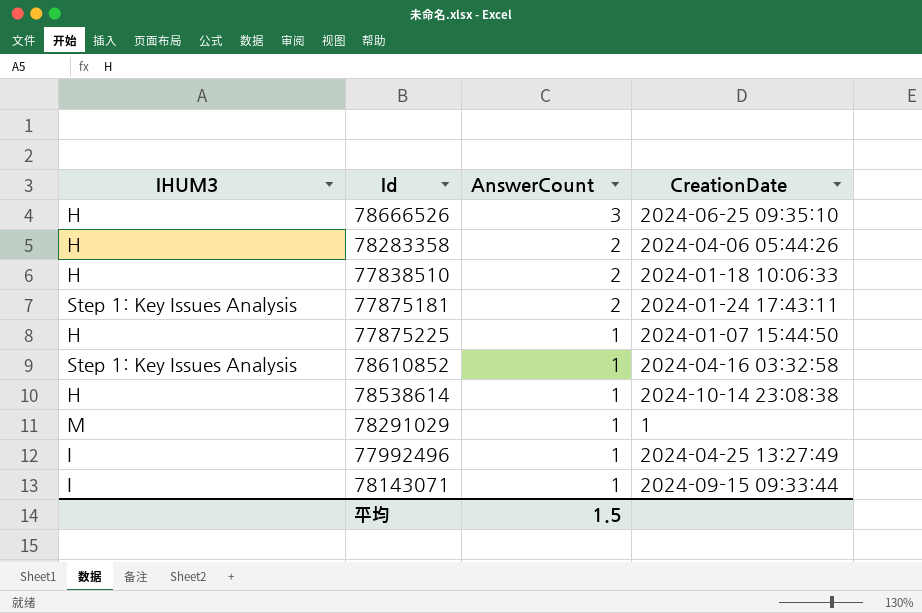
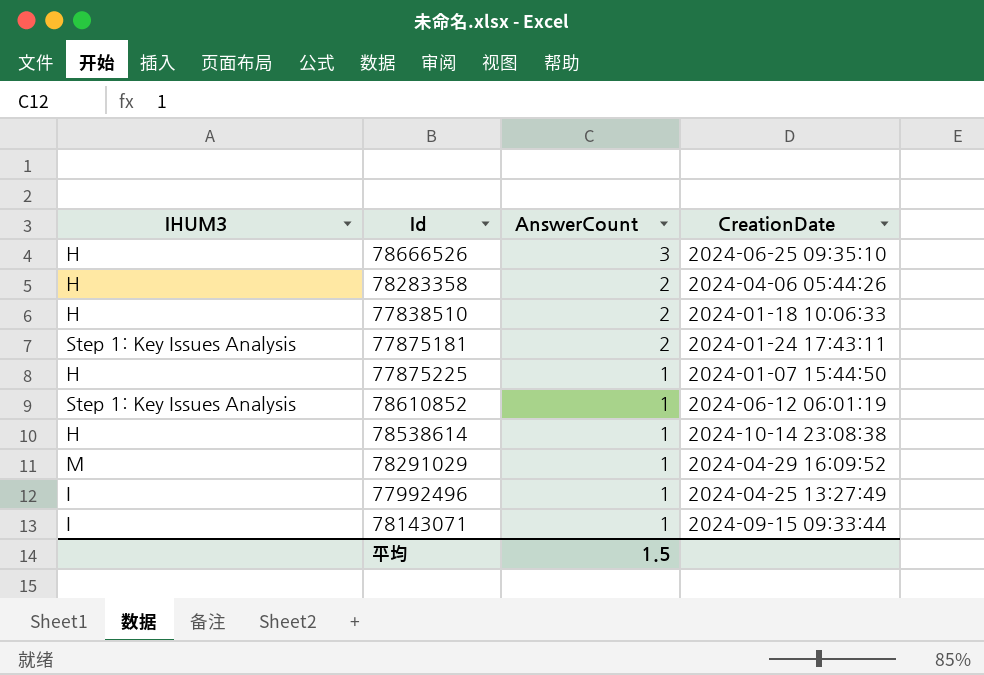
78610852 | CreationDate: 2024-04-16 03:32:58 -> 2024-06-12 06:01:19
78291029 | CreationDate: 1 -> 2024-04-29 16:09:52

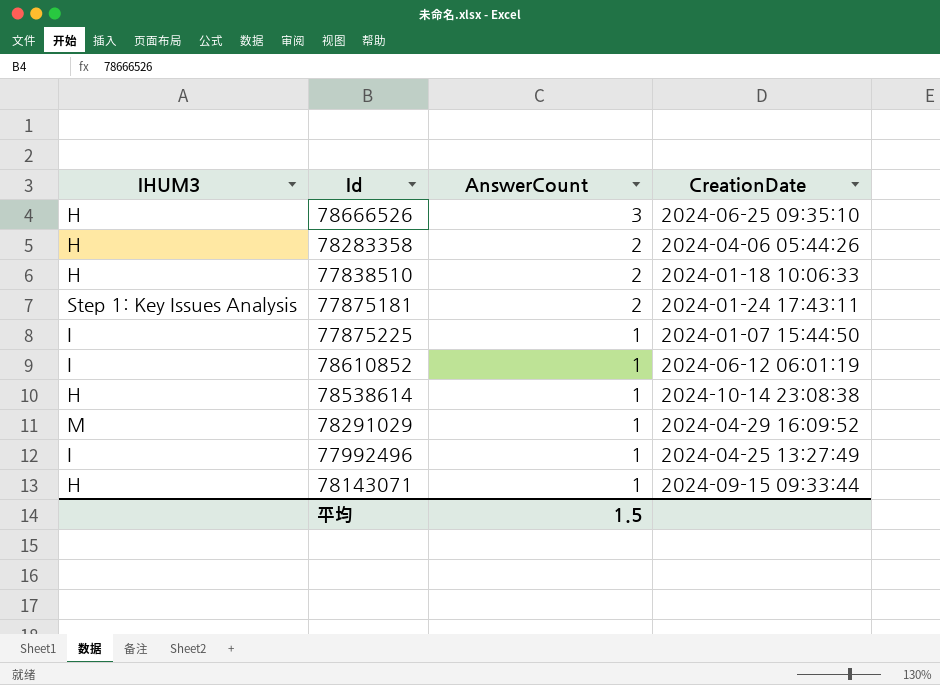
77875225 | IHUM3: H -> I
78610852 | IHUM3: Step 1: Key Issues Analysis -> I
78143071 | IHUM3: I -> H

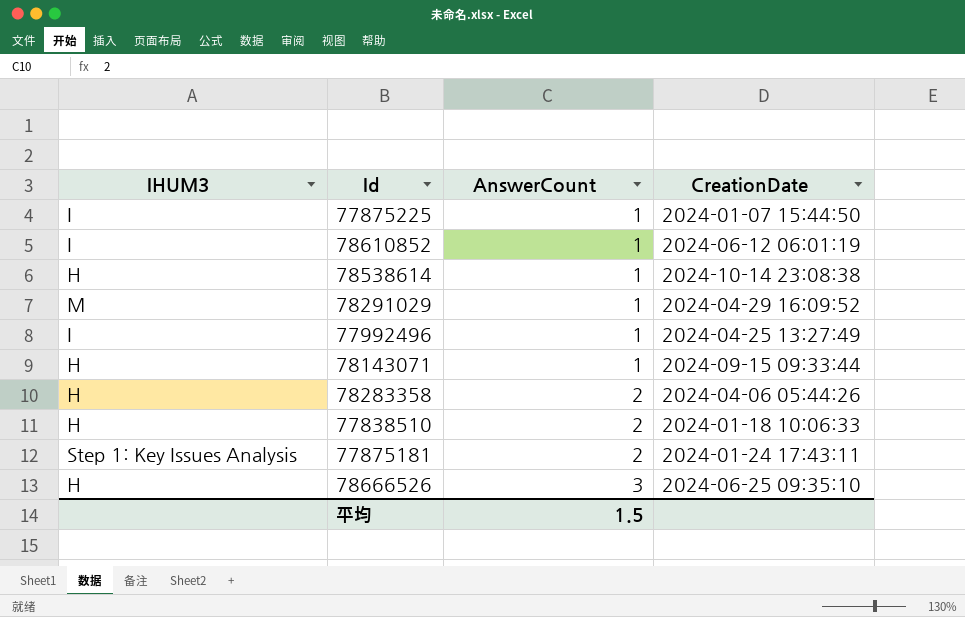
row order: AnswerCount descending -> AnswerCount ascending

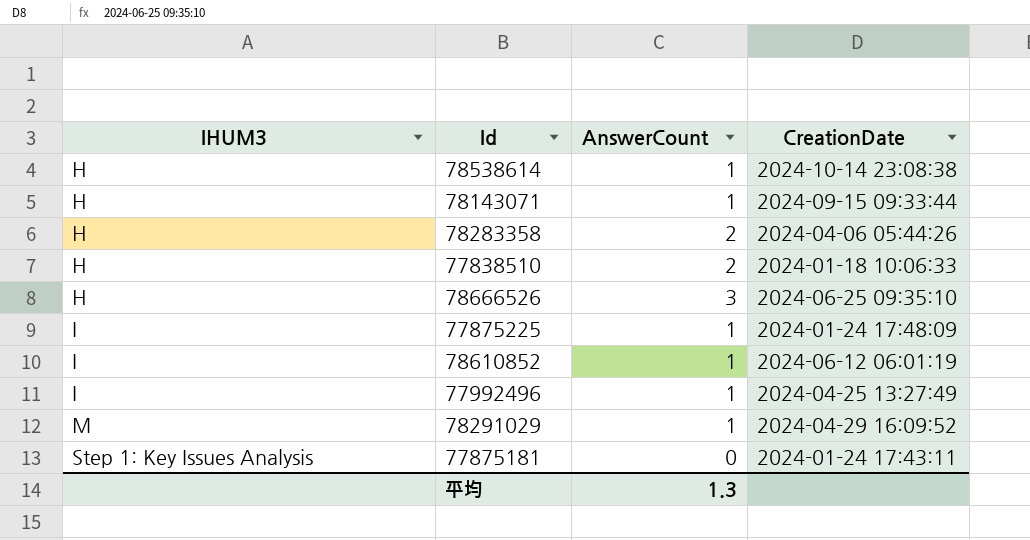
row order: AnswerCount ascending -> IHUM3 ascending
77875225 | CreationDate: 2024-01-07 15:44:50 -> 2024-01-24 17:48:09
77875181 | AnswerCount: 2 -> 0
平均 | AnswerCount: 1.5 -> 1.3

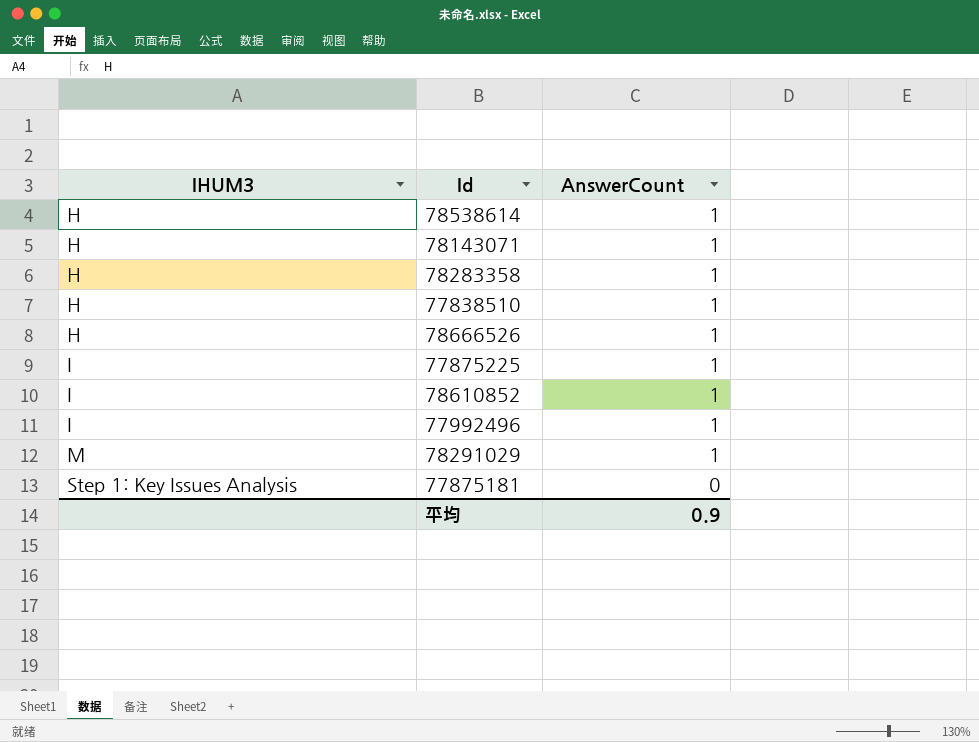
column CreationDate | position: 4 -> none
78283358 | AnswerCount: 2 -> 1
77838510 | AnswerCount: 2 -> 1
78666526 | AnswerCount: 3 -> 1
平均 | AnswerCount: 1.3 -> 0.9

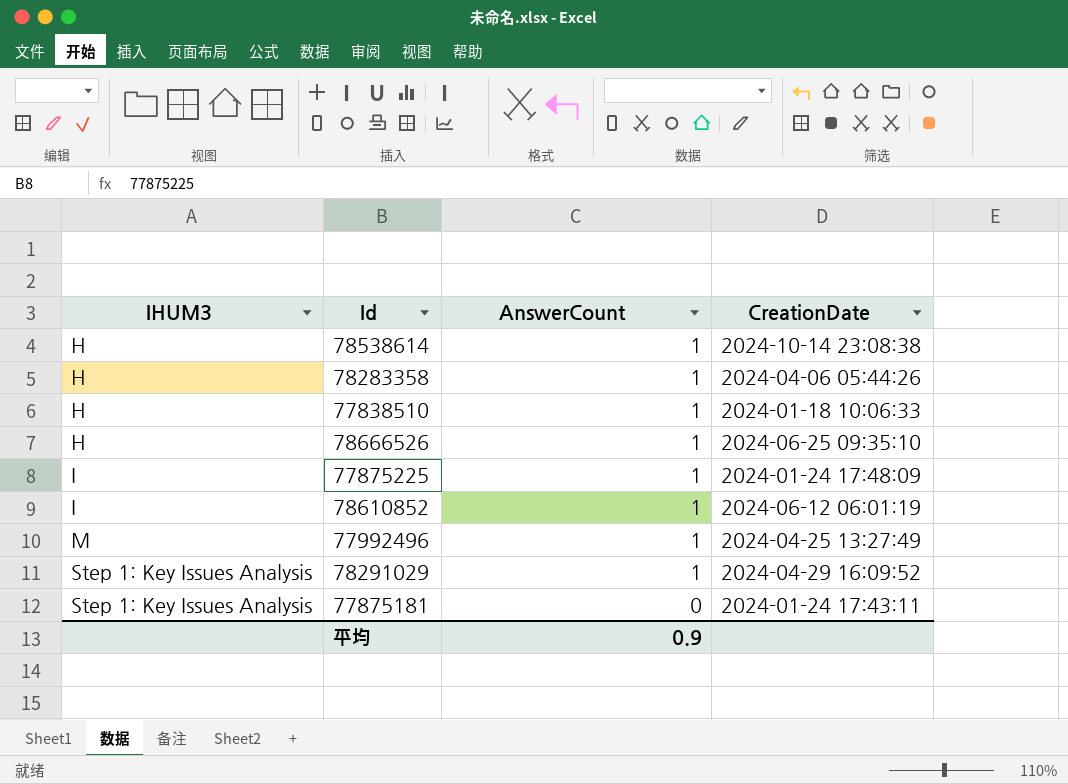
column CreationDate | position: none -> 4
row 78143071: H | 1 -> none
77992496 | IHUM3: I -> M
78291029 | IHUM3: M -> Step 1: Key Issues Analysis

